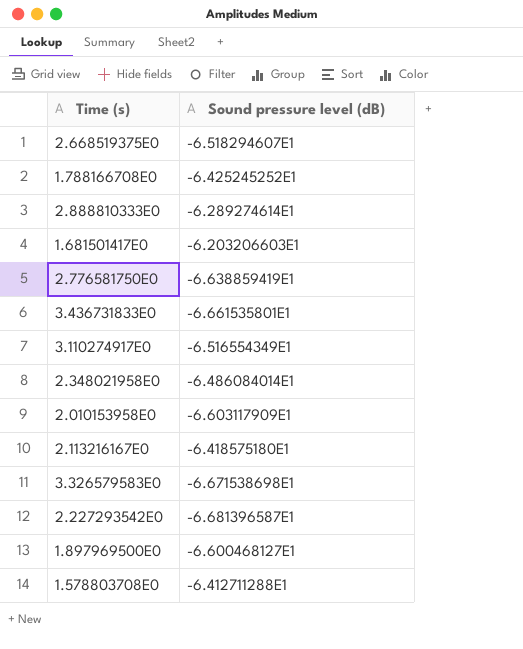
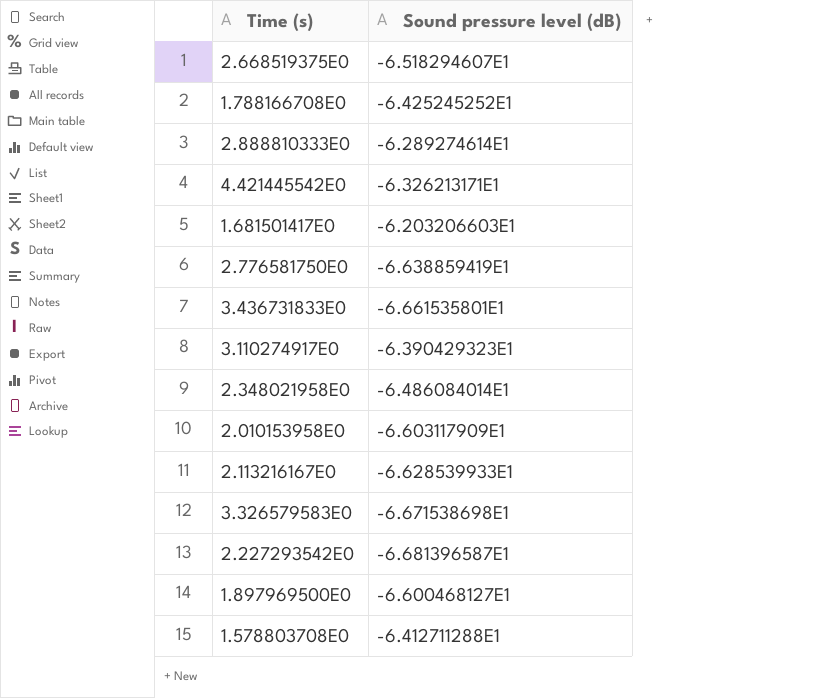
row 4.421445542E0: none -> -6.326213171E1
3.110274917E0 | Sound pressure level (dB): -6.516554349E1 -> -6.390429323E1
2.113216167E0 | Sound pressure level (dB): -6.418575180E1 -> -6.628539933E1

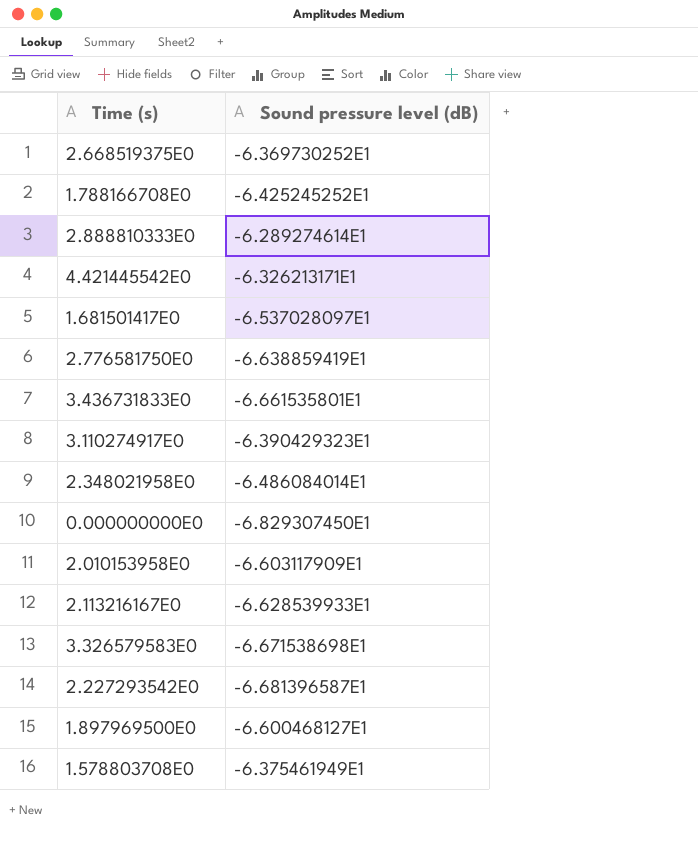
2.668519375E0 | Sound pressure level (dB): -6.518294607E1 -> -6.369730252E1
1.681501417E0 | Sound pressure level (dB): -6.203206603E1 -> -6.537028097E1
row 0.000000000E0: none -> -6.829307450E1
1.578803708E0 | Sound pressure level (dB): -6.412711288E1 -> -6.375461949E1

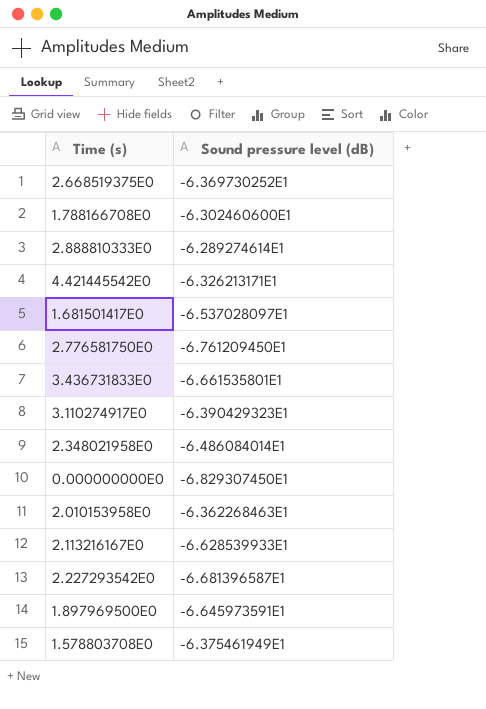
row 3.326579583E0: -6.671538698E1 -> none
1.788166708E0 | Sound pressure level (dB): -6.425245252E1 -> -6.302460600E1
2.776581750E0 | Sound pressure level (dB): -6.638859419E1 -> -6.761209450E1
2.010153958E0 | Sound pressure level (dB): -6.603117909E1 -> -6.362268463E1
1.897969500E0 | Sound pressure level (dB): -6.600468127E1 -> -6.645973591E1

